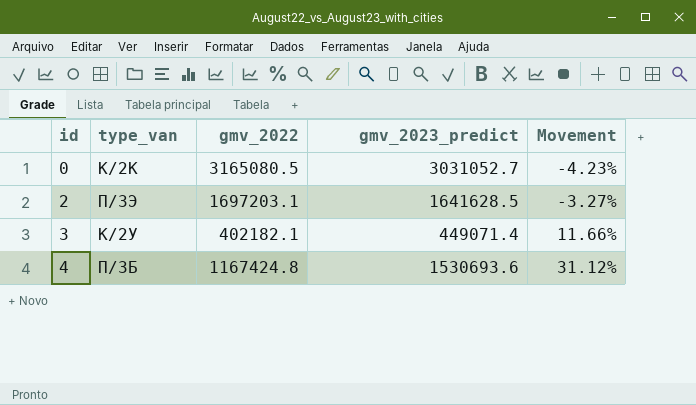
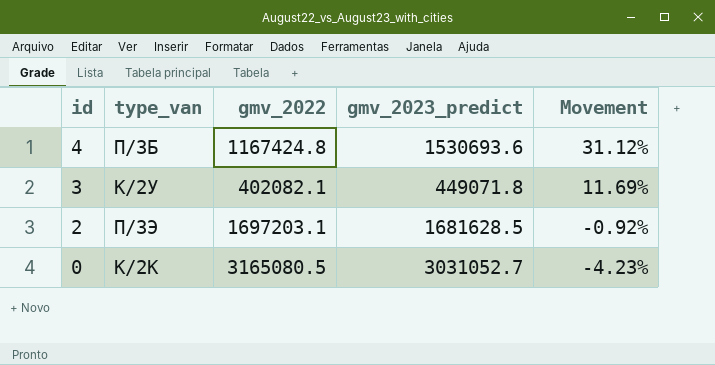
row order: id ascending -> id descending
3 | gmv_2022: 402182.1 -> 402082.1
3 | gmv_2023_predict: 449071.4 -> 449071.8
3 | Movement: 11.66% -> 11.69%
2 | gmv_2023_predict: 1641628.5 -> 1681628.5
2 | Movement: -3.27% -> -0.92%

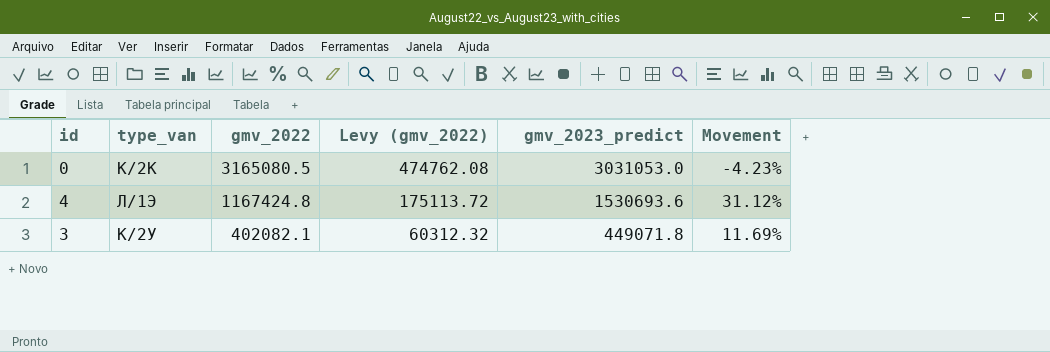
row order: id descending -> gmv_2022 descending
column Levy (gmv_2022) | formula: none -> [gmv_2022] * 0.15
row 2: П/3Э | 1697203.1 | 1681628.5 | -0.92% -> none
0 | gmv_2023_predict: 3031052.7 -> 3031053.0
4 | type_van: П/3Б -> Л/1Э

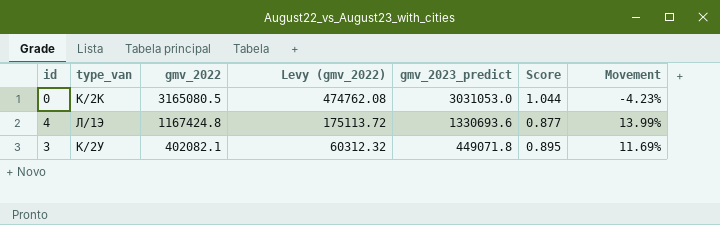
column Score | formula: none -> [gmv_2022] / [gmv_2023_predict]
4 | gmv_2023_predict: 1530693.6 -> 1330693.6
4 | Movement: 31.12% -> 13.99%

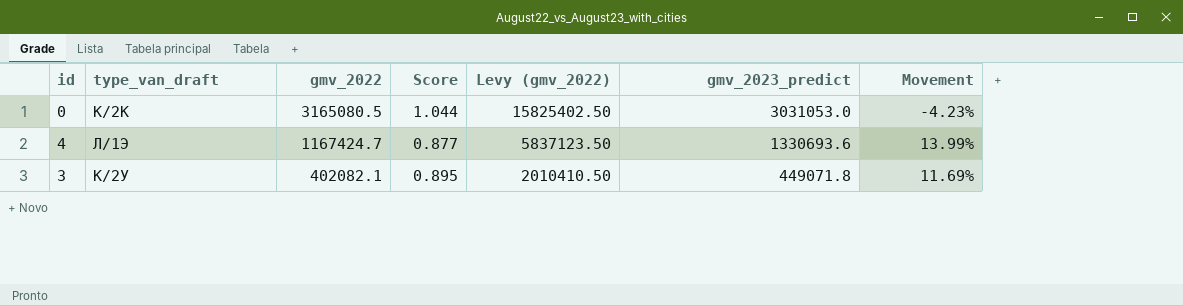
column name: type_van -> type_van_draft
column Score | position: 6 -> 4
column Levy (gmv_2022) | formula: [gmv_2022] * 0.15 -> [gmv_2022] * 5
4 | gmv_2022: 1167424.8 -> 1167424.7

